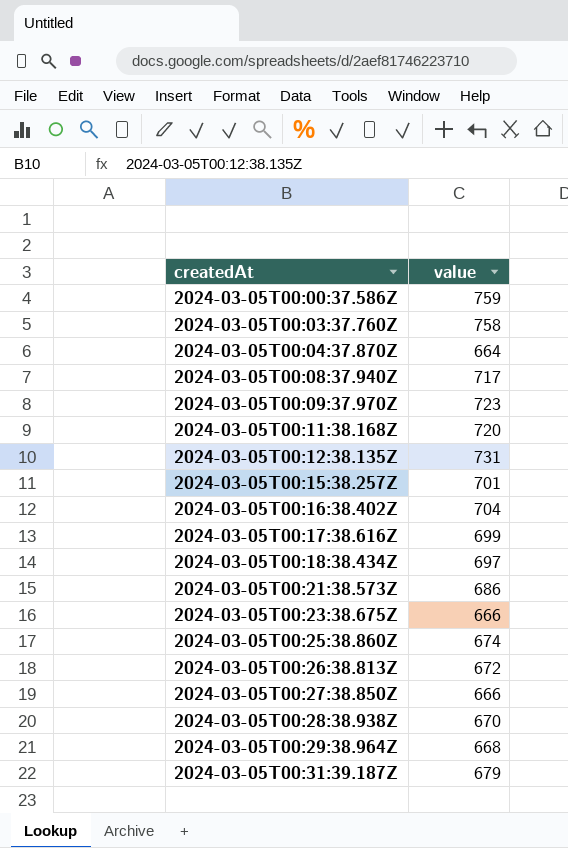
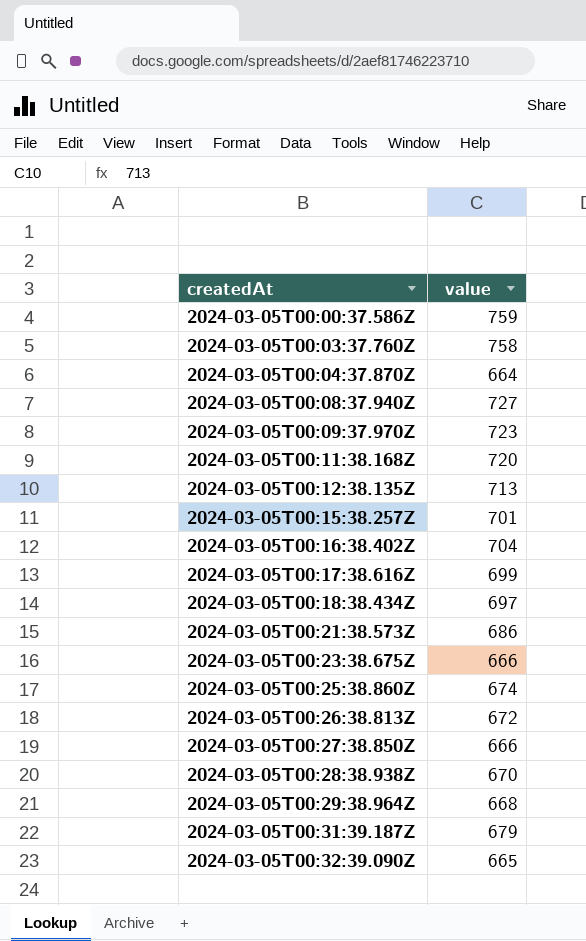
2024-03-05T00:08:37.940Z | value: 717 -> 727
2024-03-05T00:12:38.135Z | value: 731 -> 713
row 2024-03-05T00:32:39.090Z: none -> 665

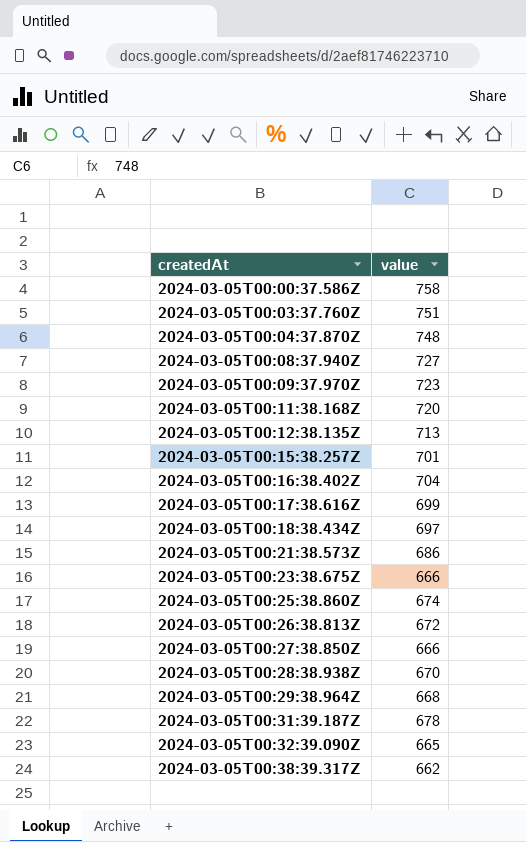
2024-03-05T00:00:37.586Z | value: 759 -> 758
2024-03-05T00:03:37.760Z | value: 758 -> 751
2024-03-05T00:04:37.870Z | value: 664 -> 748
2024-03-05T00:31:39.187Z | value: 679 -> 678
row 2024-03-05T00:38:39.317Z: none -> 662

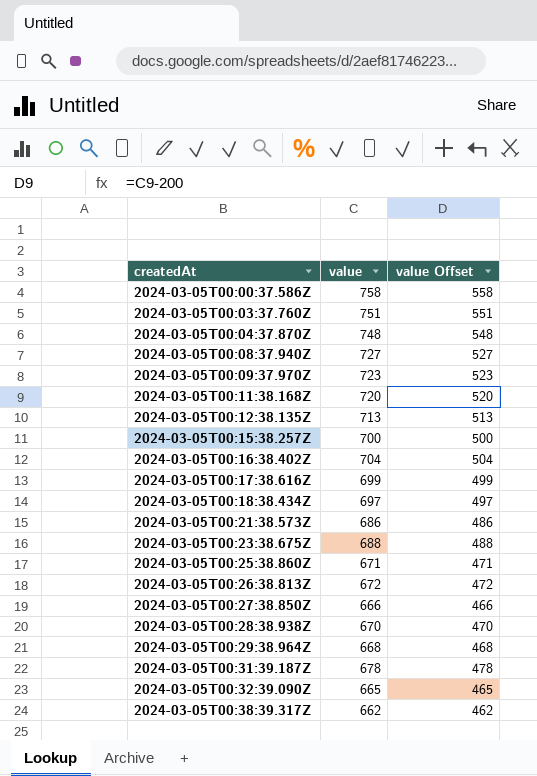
column value Offset | formula: none -> [value] - 200
2024-03-05T00:15:38.257Z | value: 701 -> 700
2024-03-05T00:23:38.675Z | value: 666 -> 688
2024-03-05T00:25:38.860Z | value: 674 -> 671

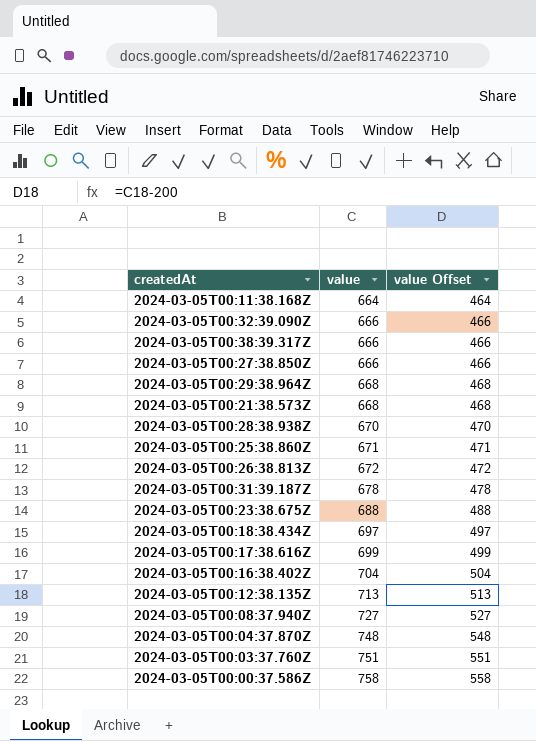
row order: createdAt ascending -> value ascending
row 2024-03-05T00:09:37.970Z: 723 | 523 -> none
row 2024-03-05T00:15:38.257Z: 700 | 500 -> none
2024-03-05T00:11:38.168Z | value: 720 -> 664
2024-03-05T00:11:38.168Z | value Offset: 520 -> 464
2024-03-05T00:32:39.090Z | value: 665 -> 666
2024-03-05T00:32:39.090Z | value Offset: 465 -> 466
2024-03-05T00:38:39.317Z | value: 662 -> 666
2024-03-05T00:38:39.317Z | value Offset: 462 -> 466
2024-03-05T00:21:38.573Z | value: 686 -> 668
2024-03-05T00:21:38.573Z | value Offset: 486 -> 468

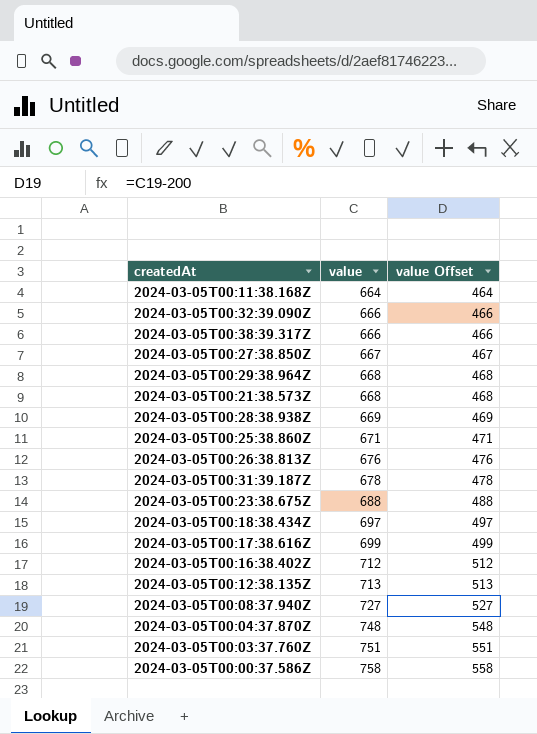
2024-03-05T00:27:38.850Z | value: 666 -> 667
2024-03-05T00:27:38.850Z | value Offset: 466 -> 467
2024-03-05T00:28:38.938Z | value: 670 -> 669
2024-03-05T00:28:38.938Z | value Offset: 470 -> 469
2024-03-05T00:26:38.813Z | value: 672 -> 676
2024-03-05T00:26:38.813Z | value Offset: 472 -> 476
2024-03-05T00:16:38.402Z | value: 704 -> 712
2024-03-05T00:16:38.402Z | value Offset: 504 -> 512

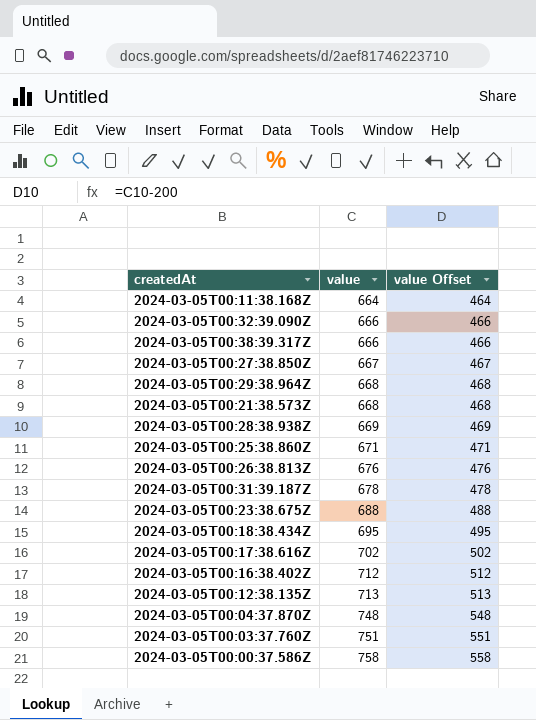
row 2024-03-05T00:08:37.940Z: 727 | 527 -> none
2024-03-05T00:18:38.434Z | value: 697 -> 695
2024-03-05T00:18:38.434Z | value Offset: 497 -> 495
2024-03-05T00:17:38.616Z | value: 699 -> 702
2024-03-05T00:17:38.616Z | value Offset: 499 -> 502

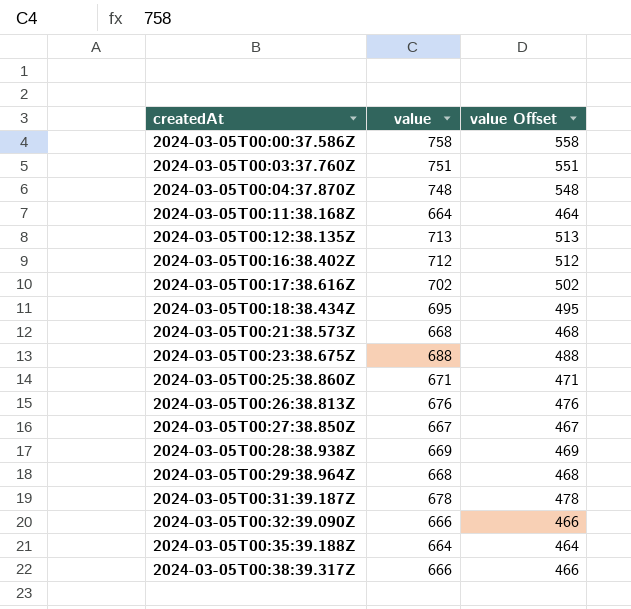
row order: value ascending -> createdAt ascending
row 2024-03-05T00:35:39.188Z: none -> 664 | 464

